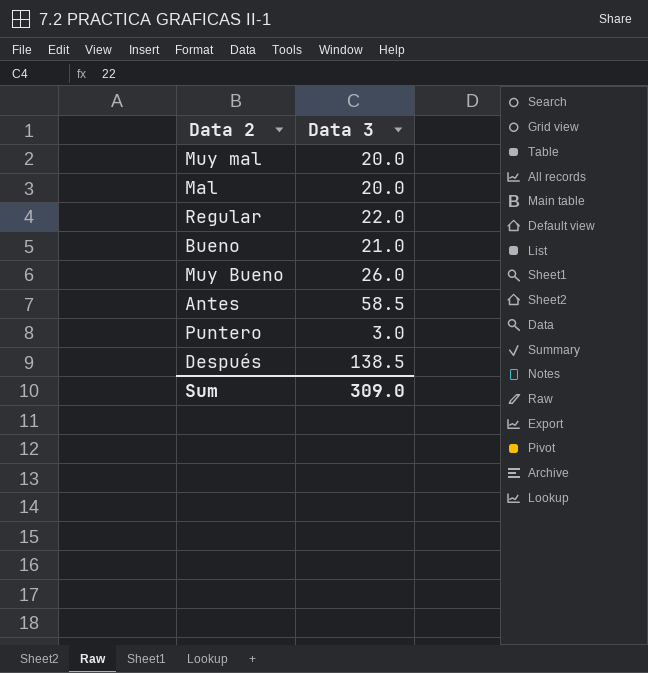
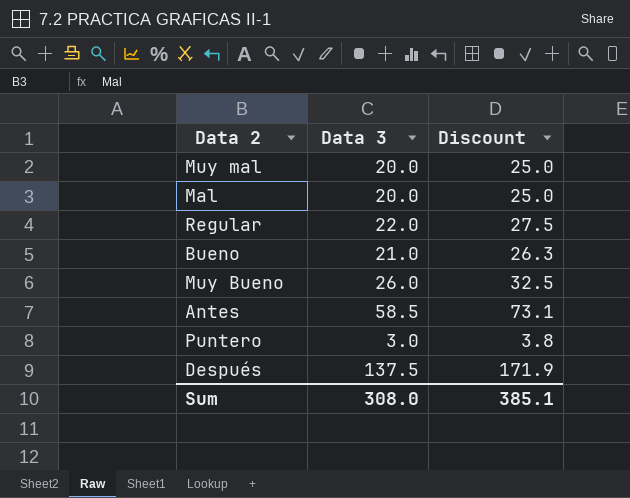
column Discount | formula: none -> [Data 3] * 1.25
Después | Data 3: 138.5 -> 137.5
Sum | Data 3: 309.0 -> 308.0

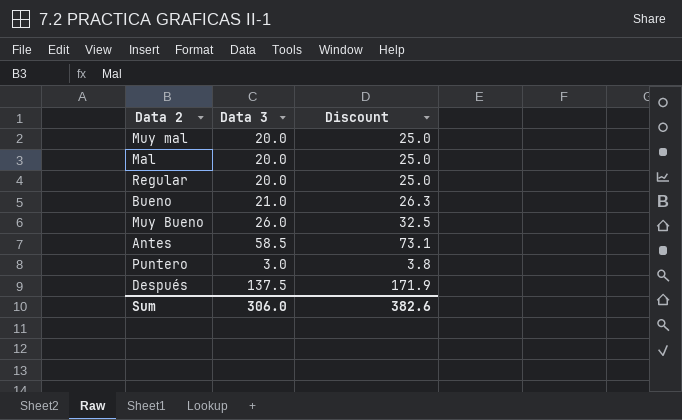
Regular | Data 3: 22.0 -> 20.0
Regular | Discount: 27.5 -> 25.0
Sum | Data 3: 308.0 -> 306.0
Sum | Discount: 385.1 -> 382.6

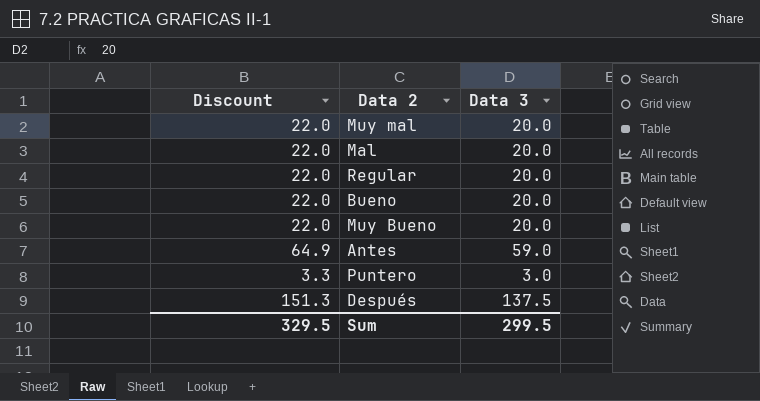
column Discount | formula: [Data 3] * 1.25 -> [Data 3] * 1.1
column Discount | position: 3 -> 1
Bueno | Data 3: 21.0 -> 20.0
Muy Bueno | Data 3: 26.0 -> 20.0
Antes | Data 3: 58.5 -> 59.0
Sum | Discount: 382.6 -> 329.5
Sum | Data 3: 306.0 -> 299.5

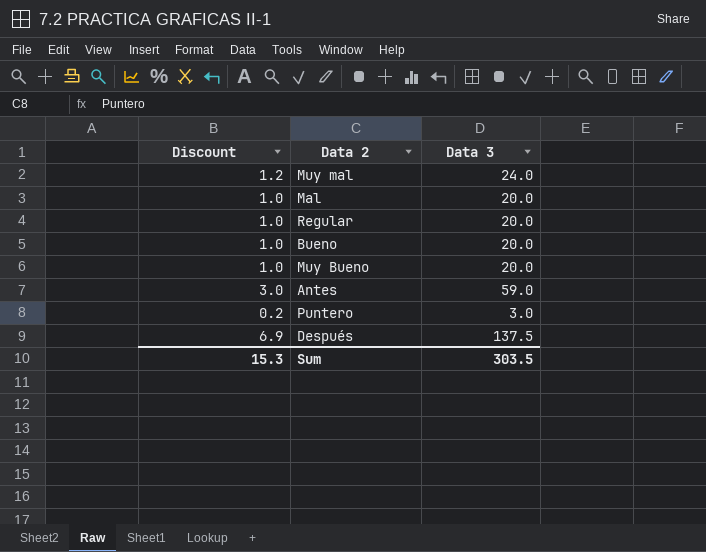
column Discount | formula: [Data 3] * 1.1 -> [Data 3] * 0.05
Muy mal | Data 3: 20.0 -> 24.0
Sum | Discount: 329.5 -> 15.3
Sum | Data 3: 299.5 -> 303.5

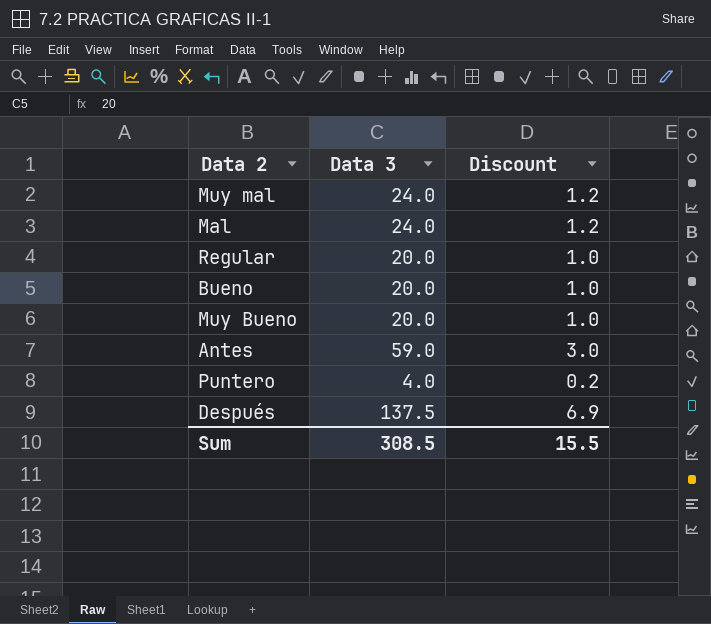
column Discount | position: 1 -> 3
Mal | Data 3: 20.0 -> 24.0
Mal | Discount: 1.0 -> 1.2
Puntero | Data 3: 3.0 -> 4.0
Sum | Data 3: 303.5 -> 308.5
Sum | Discount: 15.3 -> 15.5

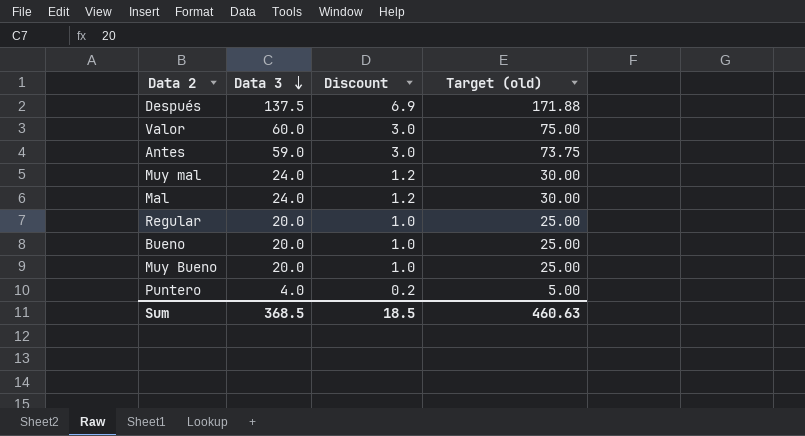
row order: none -> Data 3 descending
column Target (old) | formula: none -> [Data 3] * 1.25
row Valor: none -> 60.0 | 3.0 | 75.00
Sum | Data 3: 308.5 -> 368.5
Sum | Discount: 15.5 -> 18.5

